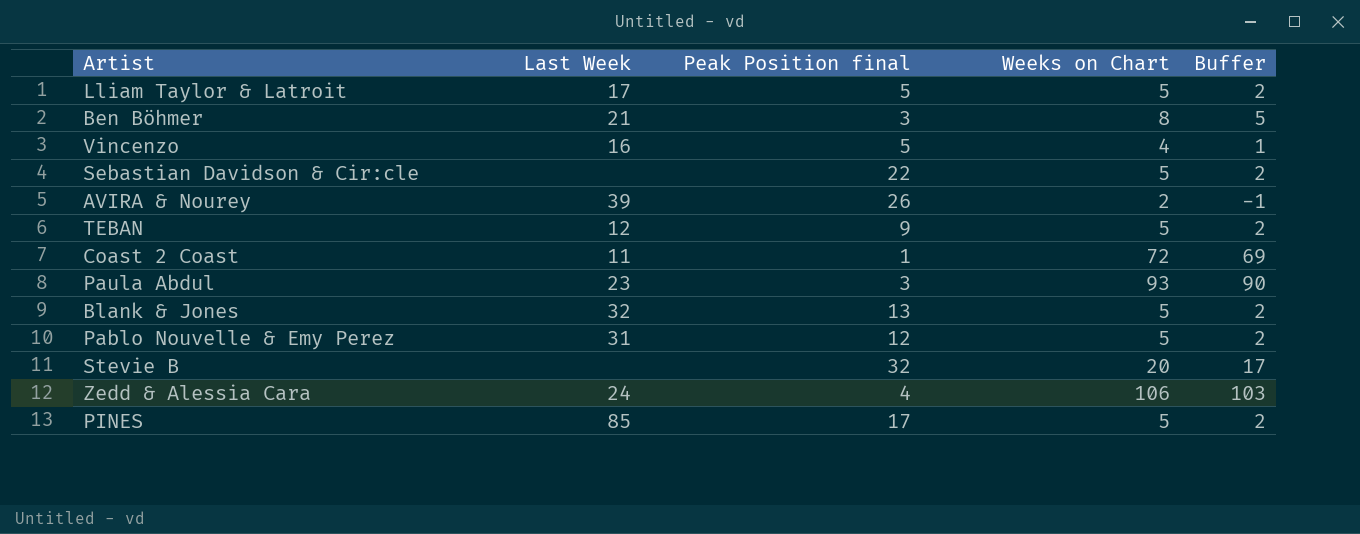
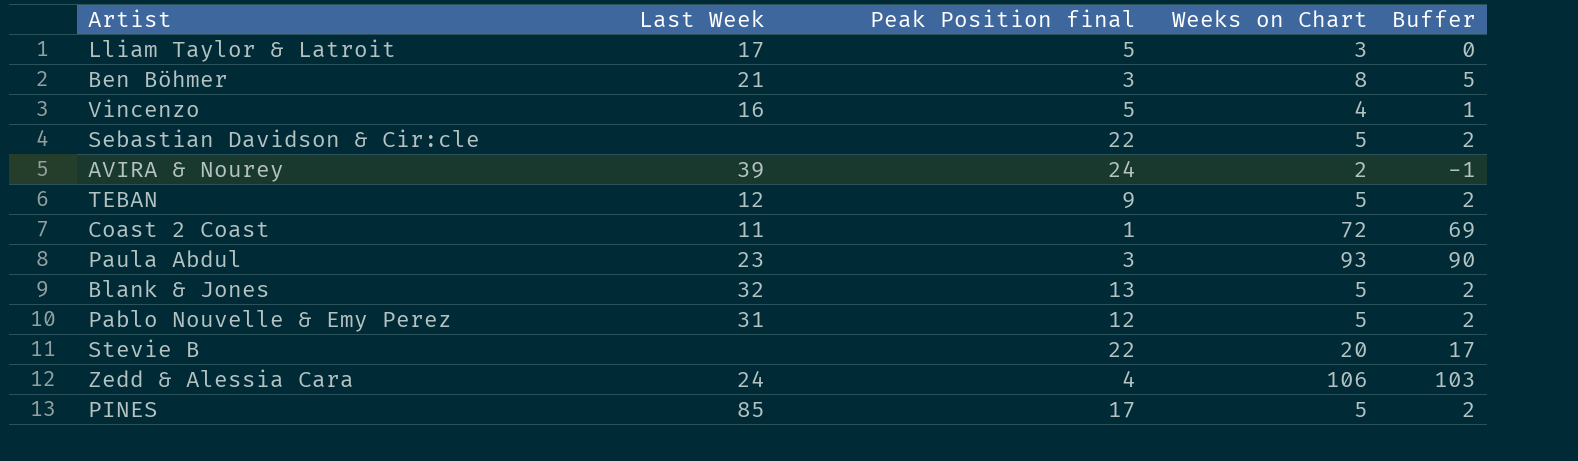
Lliam Taylor & Latroit | Weeks on Chart: 5 -> 3
Lliam Taylor & Latroit | Buffer: 2 -> 0
AVIRA & Nourey | Peak Position final: 26 -> 24
Stevie B | Peak Position final: 32 -> 22

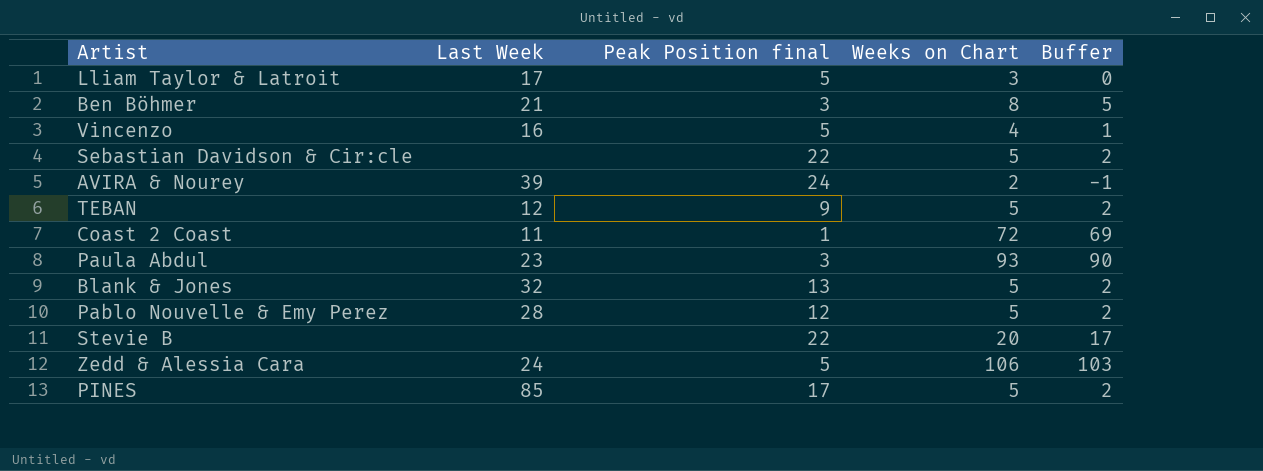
Pablo Nouvelle & Emy Perez | Last Week: 31 -> 28
Zedd & Alessia Cara | Peak Position final: 4 -> 5

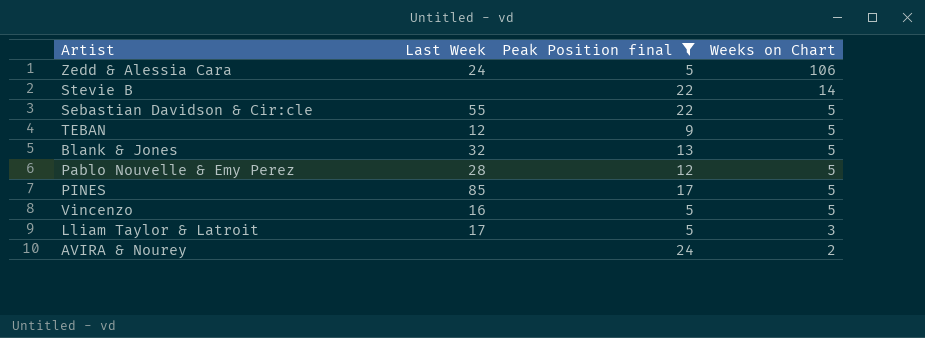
filter: none -> Peak Position final >= 5
row order: none -> Weeks on Chart descending
column Buffer | formula: [Weeks on Chart] - 3 -> none
Stevie B | Weeks on Chart: 20 -> 14
Sebastian Davidson & Cir:cle | Last Week: none -> 55
Vincenzo | Weeks on Chart: 4 -> 5
AVIRA & Nourey | Last Week: 39 -> none

